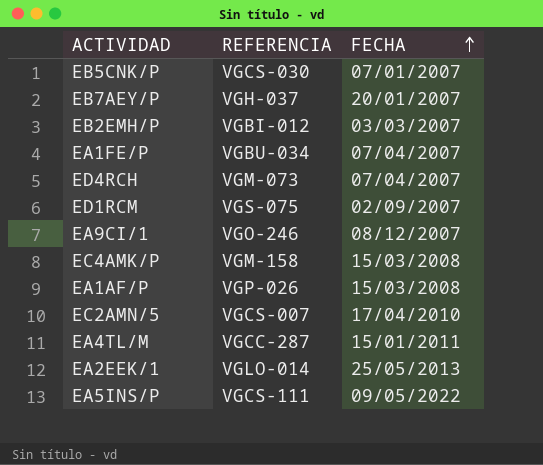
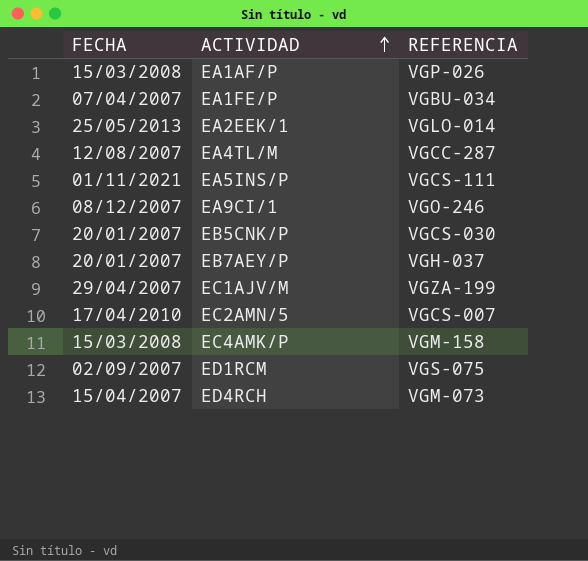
row order: FECHA ascending -> ACTIVIDAD ascending
column FECHA | position: 3 -> 1
row EB2EMH/P: VGBI-012 | 03/03/2007 -> none
EA4TL/M | FECHA: 15/01/2011 -> 12/08/2007
EA5INS/P | FECHA: 09/05/2022 -> 01/11/2021
EB5CNK/P | FECHA: 07/01/2007 -> 20/01/2007
row EC1AJV/M: none -> 29/04/2007 | VGZA-199
ED4RCH | FECHA: 07/04/2007 -> 15/04/2007

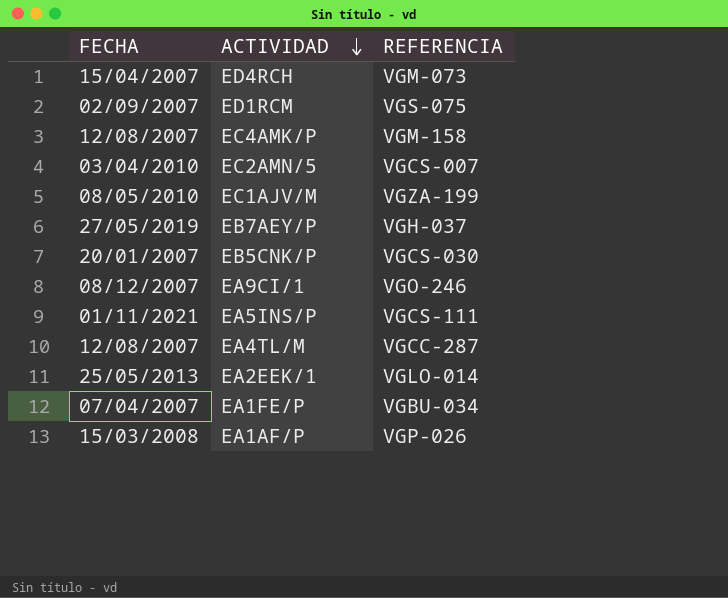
row order: ACTIVIDAD ascending -> ACTIVIDAD descending
EC4AMK/P | FECHA: 15/03/2008 -> 12/08/2007
EC2AMN/5 | FECHA: 17/04/2010 -> 03/04/2010
EC1AJV/M | FECHA: 29/04/2007 -> 08/05/2010
EB7AEY/P | FECHA: 20/01/2007 -> 27/05/2019

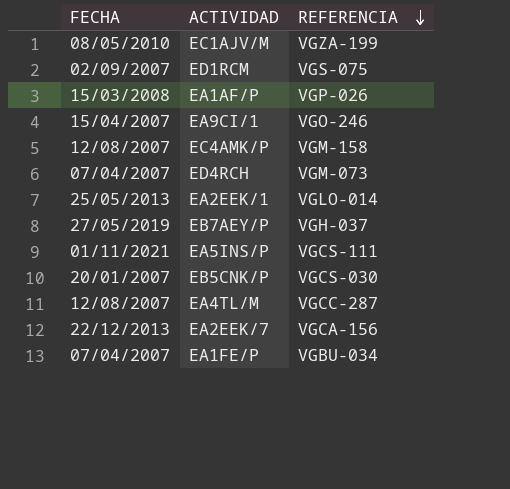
row order: ACTIVIDAD descending -> REFERENCIA descending
row EC2AMN/5: 03/04/2010 | VGCS-007 -> none
EA9CI/1 | FECHA: 08/12/2007 -> 15/04/2007
ED4RCH | FECHA: 15/04/2007 -> 07/04/2007
row EA2EEK/7: none -> 22/12/2013 | VGCA-156

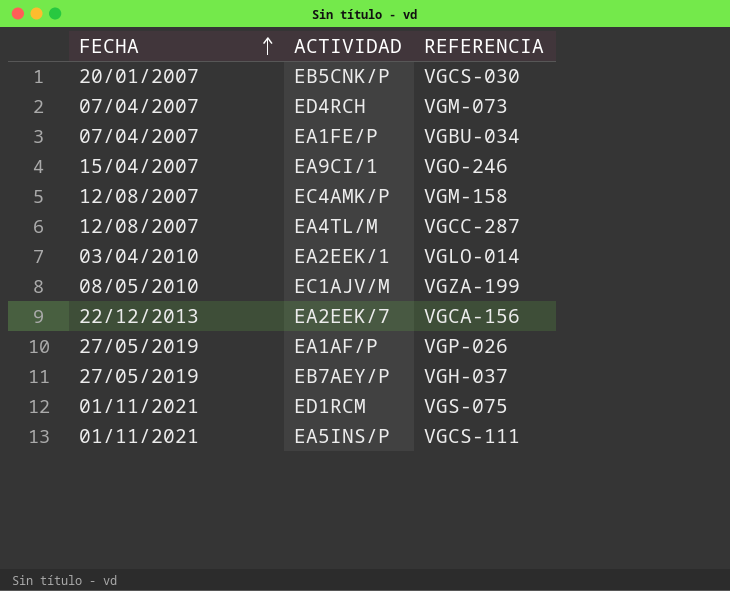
row order: REFERENCIA descending -> FECHA ascending
EA2EEK/1 | FECHA: 25/05/2013 -> 03/04/2010
EA1AF/P | FECHA: 15/03/2008 -> 27/05/2019
ED1RCM | FECHA: 02/09/2007 -> 01/11/2021

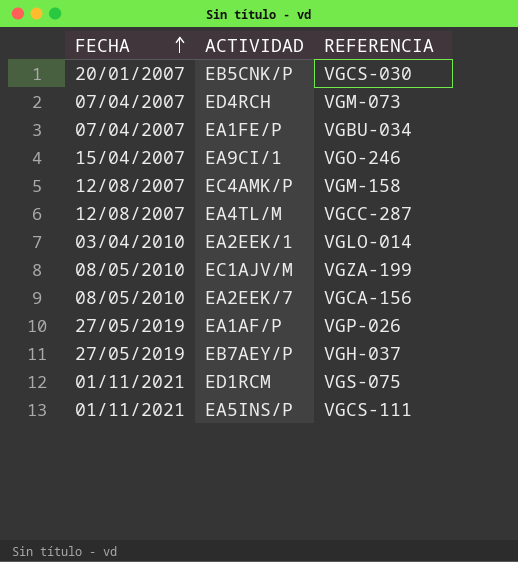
EA2EEK/7 | FECHA: 22/12/2013 -> 08/05/2010

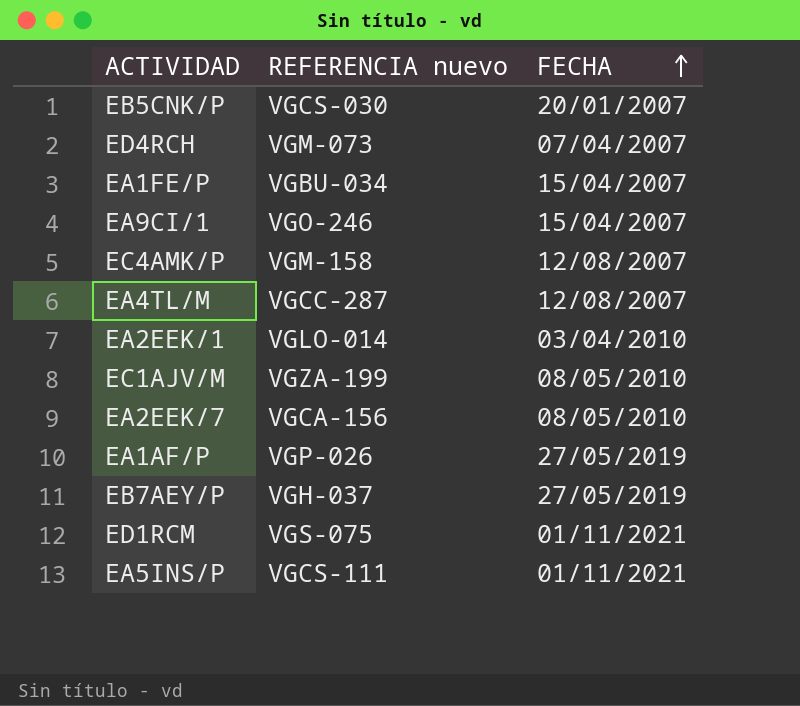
column name: REFERENCIA -> REFERENCIA nuevo
column FECHA | position: 1 -> 3
EA1FE/P | FECHA: 07/04/2007 -> 15/04/2007

